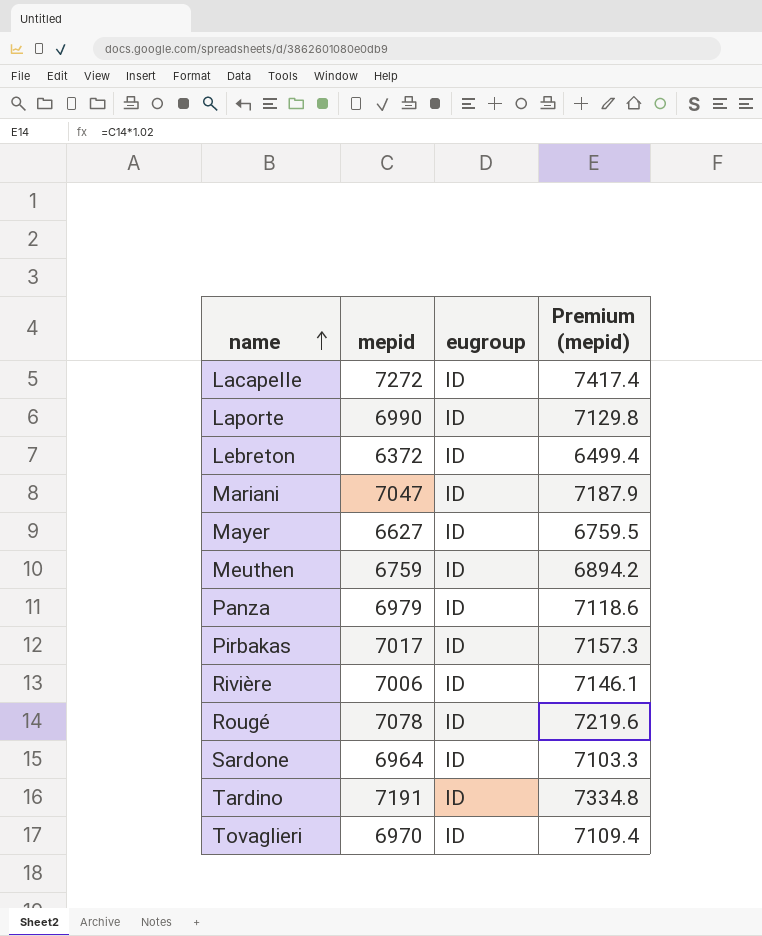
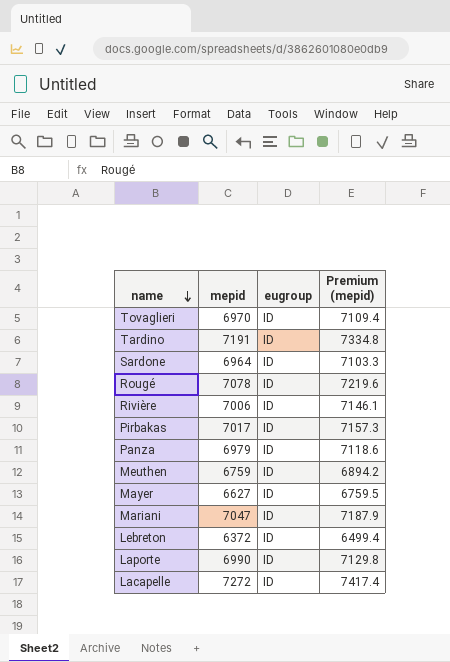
row order: name ascending -> name descending

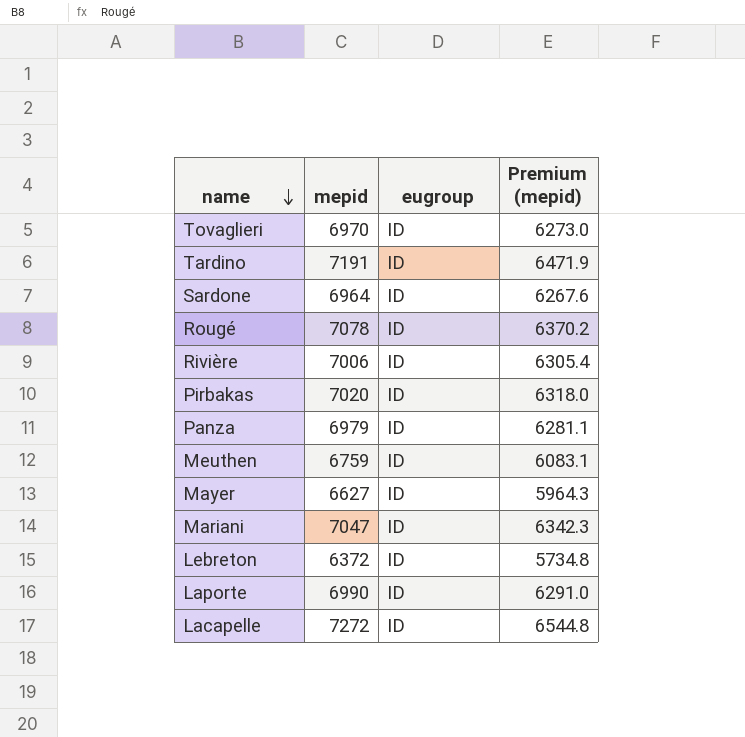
column Premium (mepid) | formula: [mepid] * 1.02 -> [mepid] * 0.9
Pirbakas | mepid: 7017 -> 7020

